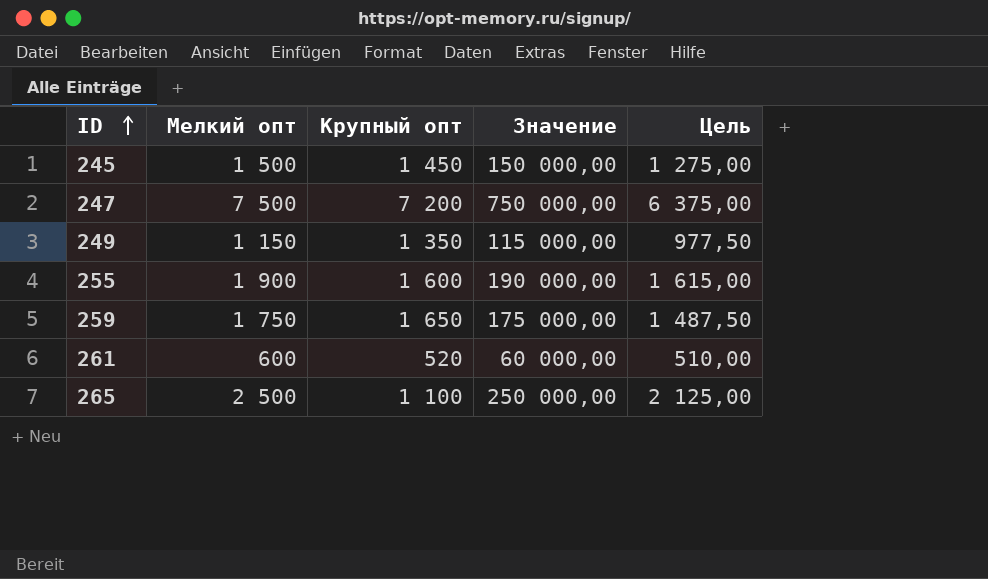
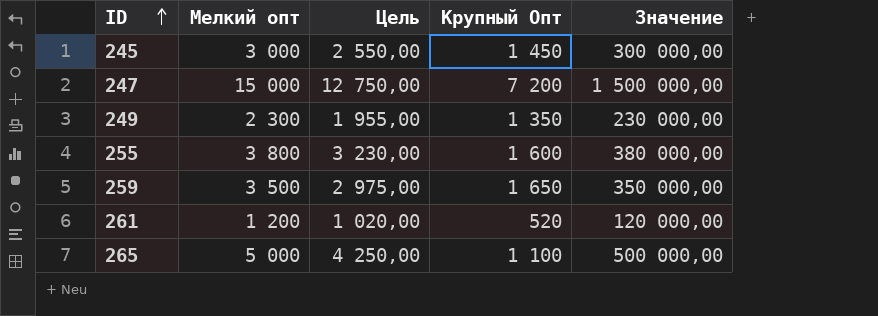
column Цель | position: 5 -> 3
column name: Крупный опт -> Крупный Опт
245 | Мелкий опт: 1 500 -> 3 000
245 | Цель: 1 275,00 -> 2 550,00
245 | Значение: 150 000,00 -> 300 000,00
247 | Мелкий опт: 7 500 -> 15 000
247 | Цель: 6 375,00 -> 12 750,00
247 | Значение: 750 000,00 -> 1 500 000,00
249 | Мелкий опт: 1 150 -> 2 300
249 | Цель: 977,50 -> 1 955,00
249 | Значение: 115 000,00 -> 230 000,00
255 | Мелкий опт: 1 900 -> 3 800
255 | Цель: 1 615,00 -> 3 230,00
255 | Значение: 190 000,00 -> 380 000,00
259 | Мелкий опт: 1 750 -> 3 500
259 | Цель: 1 487,50 -> 2 975,00
259 | Значение: 175 000,00 -> 350 000,00
261 | Мелкий опт: 600 -> 1 200
261 | Цель: 510,00 -> 1 020,00
261 | Значение: 60 000,00 -> 120 000,00
265 | Мелкий опт: 2 500 -> 5 000
265 | Цель: 2 125,00 -> 4 250,00
265 | Значение: 250 000,00 -> 500 000,00

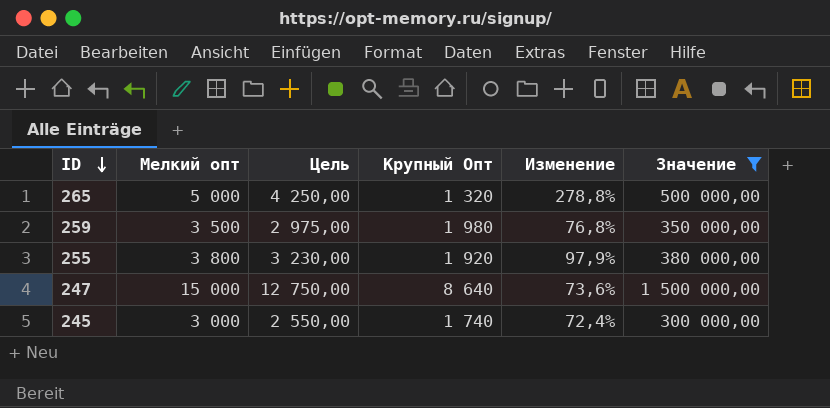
filter: none -> Значение >= 300 000,00
row order: ID ascending -> ID descending
column Изменение | formula: none -> ([Мелкий опт] - [Крупный Опт]) / [Крупный Опт]
265 | Крупный Опт: 1 100 -> 1 320
259 | Крупный Опт: 1 650 -> 1 980
255 | Крупный Опт: 1 600 -> 1 920
247 | Крупный Опт: 7 200 -> 8 640
245 | Крупный Опт: 1 450 -> 1 740

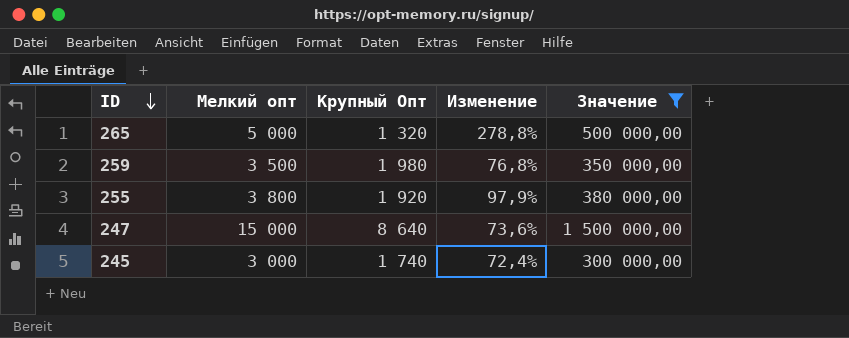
column Цель | formula: [Мелкий опт] * 0,85 -> none

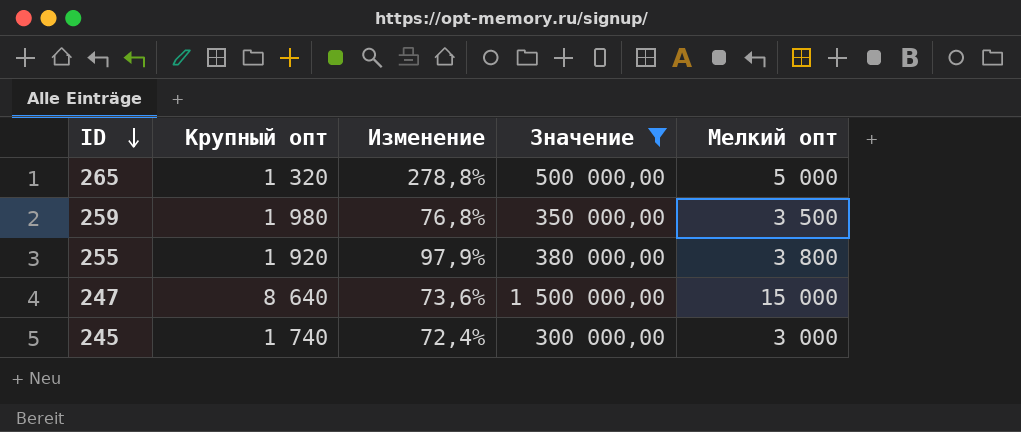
column name: Крупный Опт -> Крупный опт
column Мелкий опт | position: 2 -> 5

